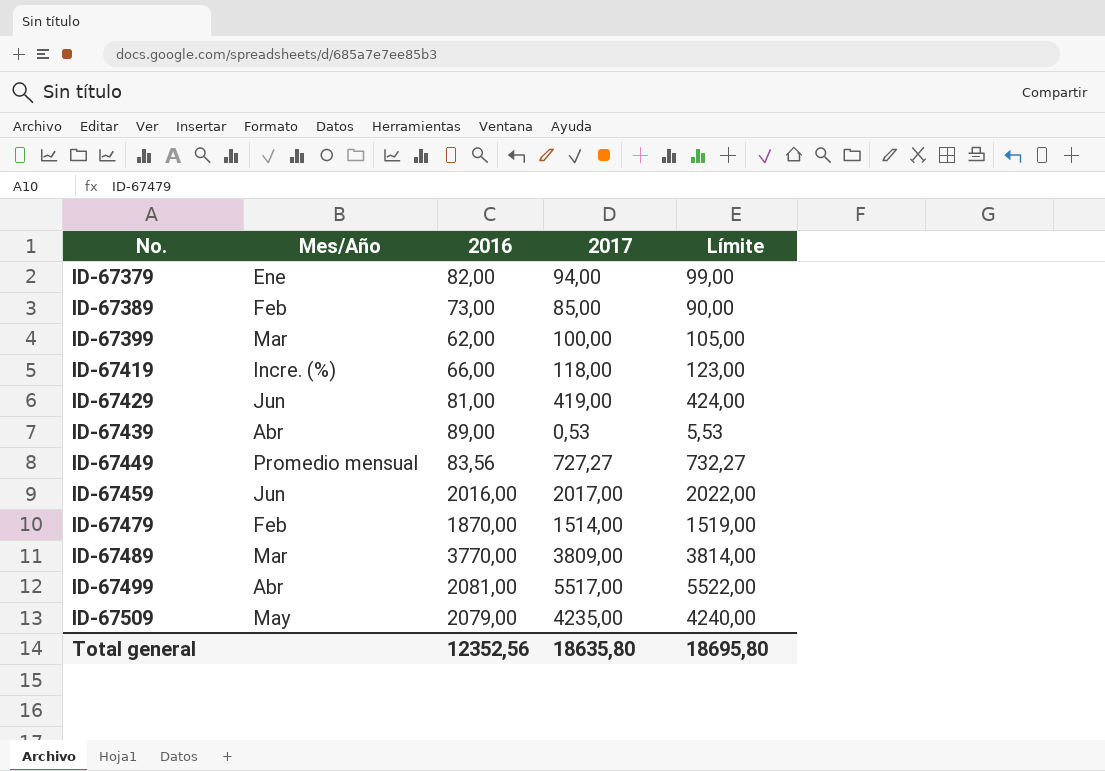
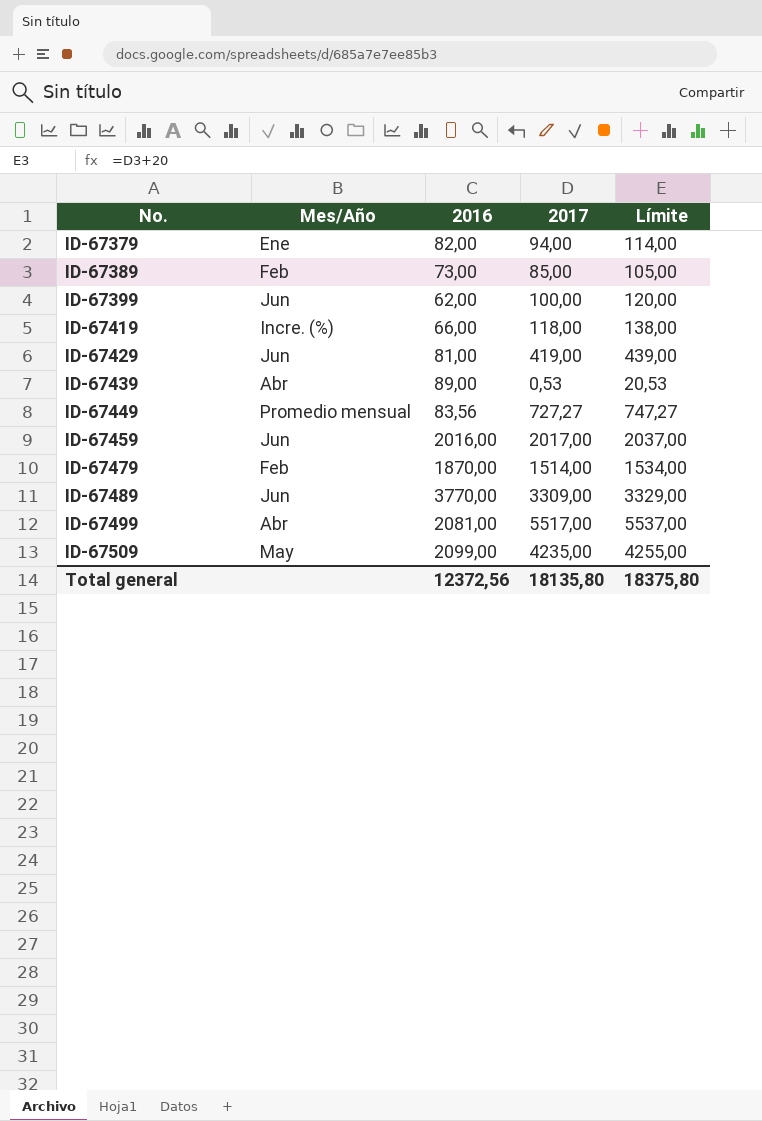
column Límite | formula: [2017] + 5 -> [2017] + 20
ID-67399 | Mes/Año: Mar -> Jun
ID-67489 | Mes/Año: Mar -> Jun
ID-67489 | 2017: 3809,00 -> 3309,00
ID-67509 | 2016: 2079,00 -> 2099,00
Total general | 2016: 12352,56 -> 12372,56
Total general | 2017: 18635,80 -> 18135,80
Total general | Límite: 18695,80 -> 18375,80

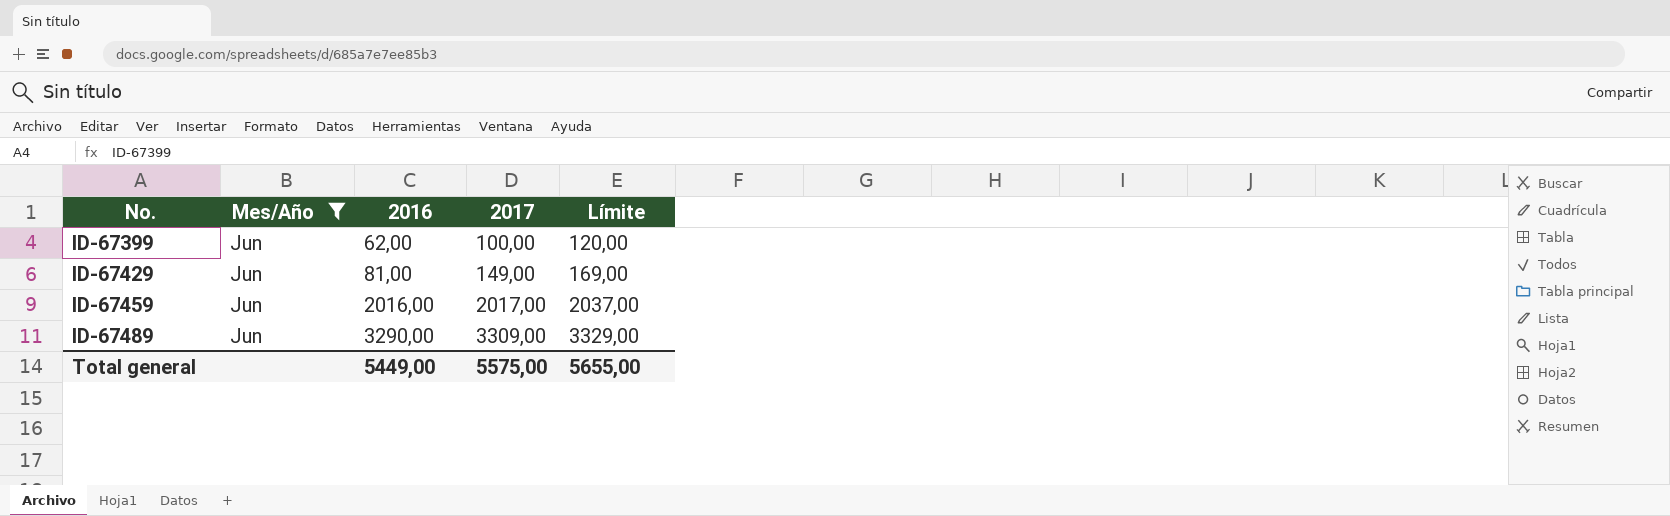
filter: none -> Mes/Año = Jun
ID-67429 | 2017: 419,00 -> 149,00
ID-67429 | Límite: 439,00 -> 169,00
ID-67489 | 2016: 3770,00 -> 3290,00
Total general | 2016: 12372,56 -> 5449,00
Total general | 2017: 18135,80 -> 5575,00
Total general | Límite: 18375,80 -> 5655,00

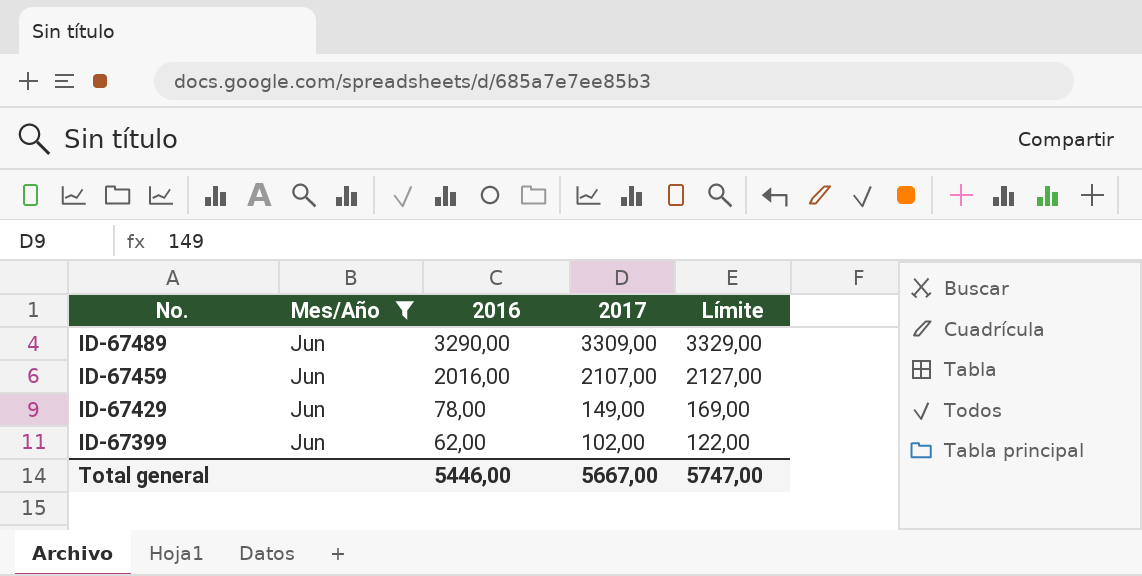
row order: No. ascending -> No. descending
ID-67459 | 2017: 2017,00 -> 2107,00
ID-67459 | Límite: 2037,00 -> 2127,00
ID-67429 | 2016: 81,00 -> 78,00
ID-67399 | 2017: 100,00 -> 102,00
ID-67399 | Límite: 120,00 -> 122,00
Total general | 2016: 5449,00 -> 5446,00
Total general | 2017: 5575,00 -> 5667,00
Total general | Límite: 5655,00 -> 5747,00

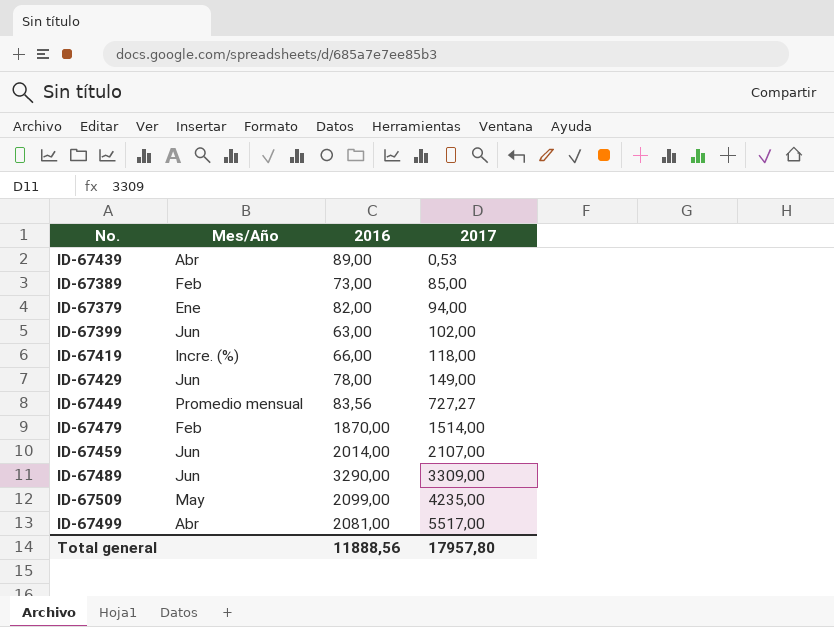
filter: Mes/Año = Jun -> none
row order: No. descending -> 2017 ascending
column Límite | formula: [2017] + 20 -> none
ID-67399 | 2016: 62,00 -> 63,00
ID-67459 | 2016: 2016,00 -> 2014,00
Total general | 2016: 5446,00 -> 11888,56
Total general | 2017: 5667,00 -> 17957,80

